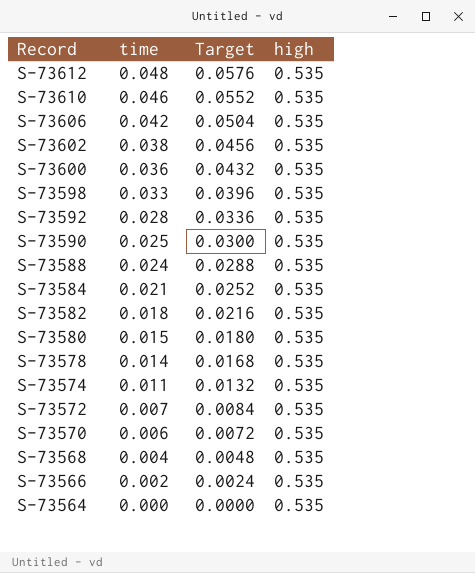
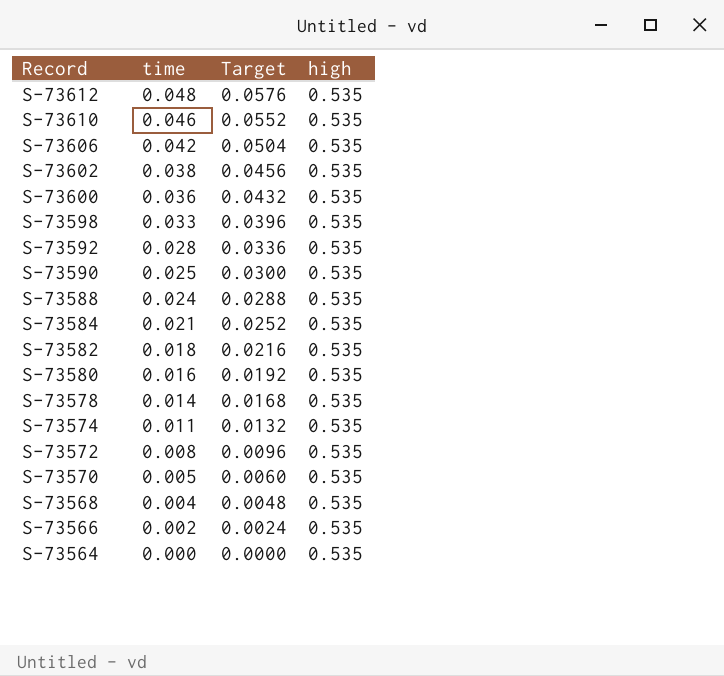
S-73580 | time: 0.015 -> 0.016
S-73580 | Target: 0.0180 -> 0.0192
S-73572 | time: 0.007 -> 0.008
S-73572 | Target: 0.0084 -> 0.0096
S-73570 | time: 0.006 -> 0.005
S-73570 | Target: 0.0072 -> 0.0060

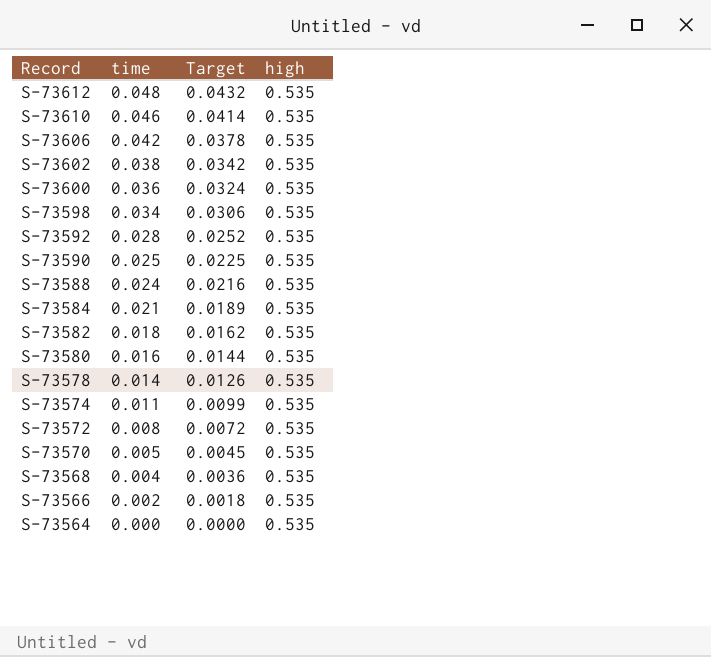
column Target | formula: [time] * 1.2 -> [time] * 0.9
S-73598 | time: 0.033 -> 0.034

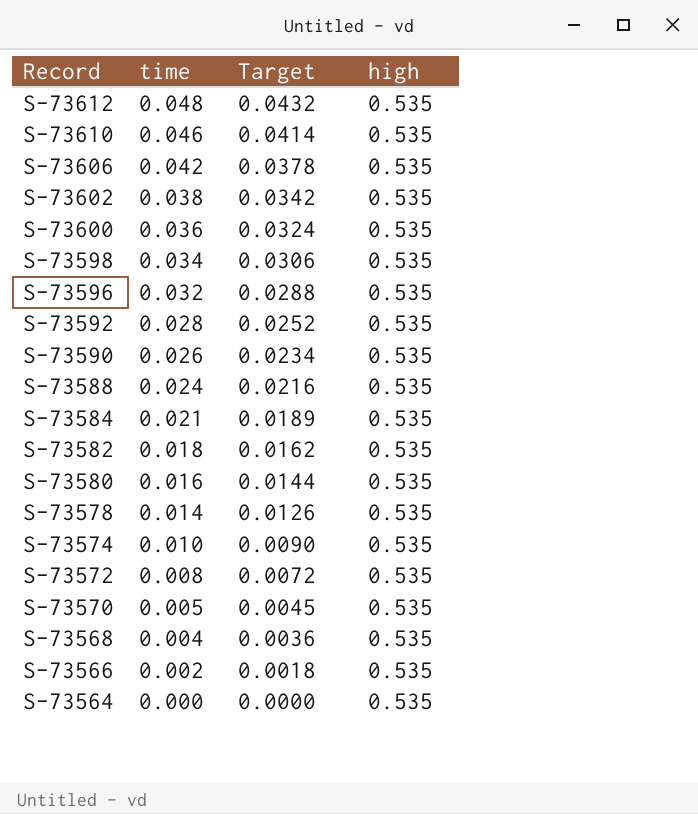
row S-73596: none -> 0.032 | 0.0288 | 0.535
S-73590 | time: 0.025 -> 0.026
S-73590 | Target: 0.0225 -> 0.0234
S-73574 | time: 0.011 -> 0.010
S-73574 | Target: 0.0099 -> 0.0090

